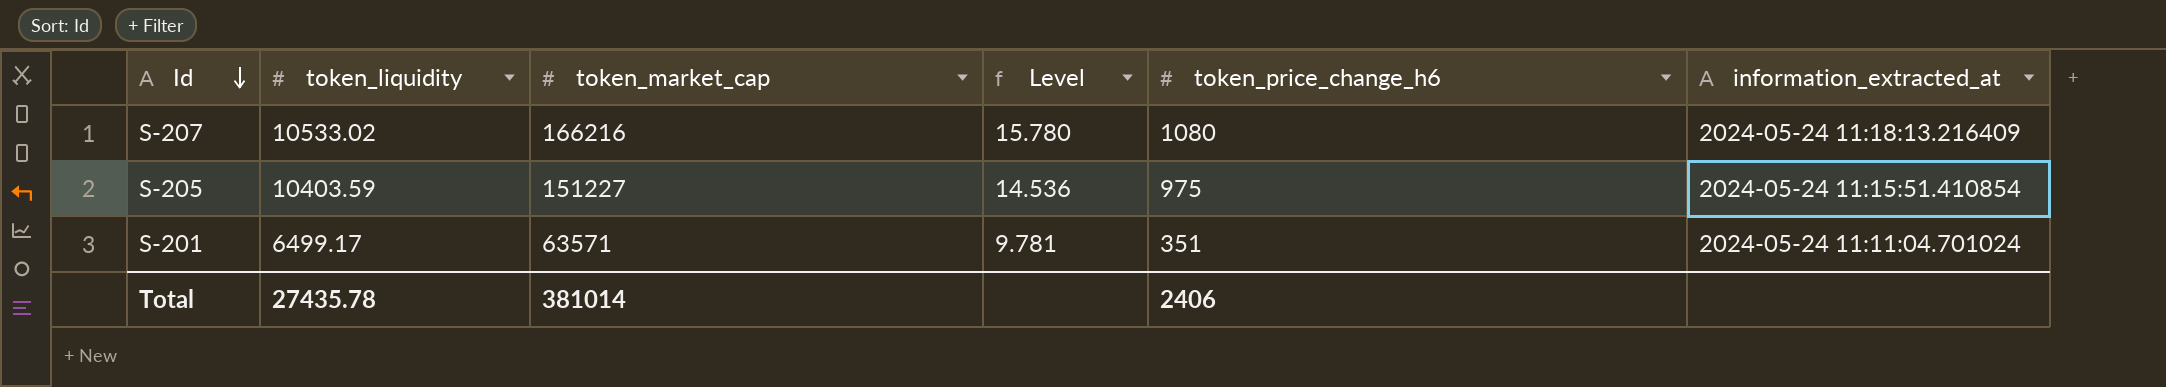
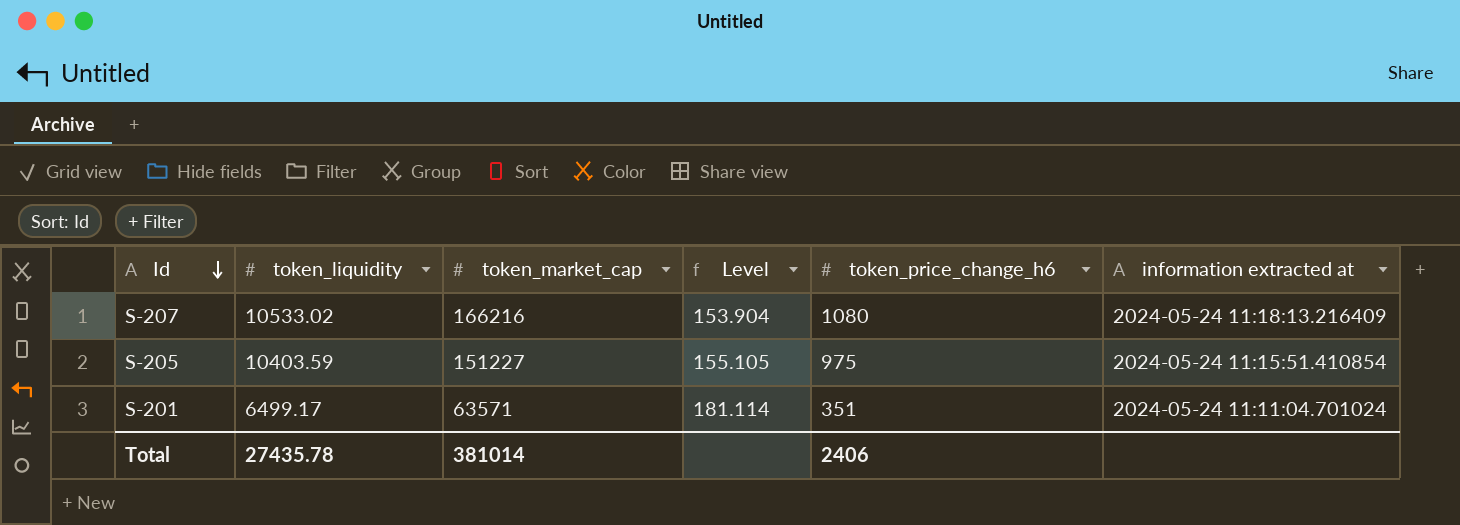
column Level | formula: [token_market_cap] / [token_liquidity] -> [token_market_cap] / [token_price_change_h6]
column name: information_extracted_at -> information extracted at

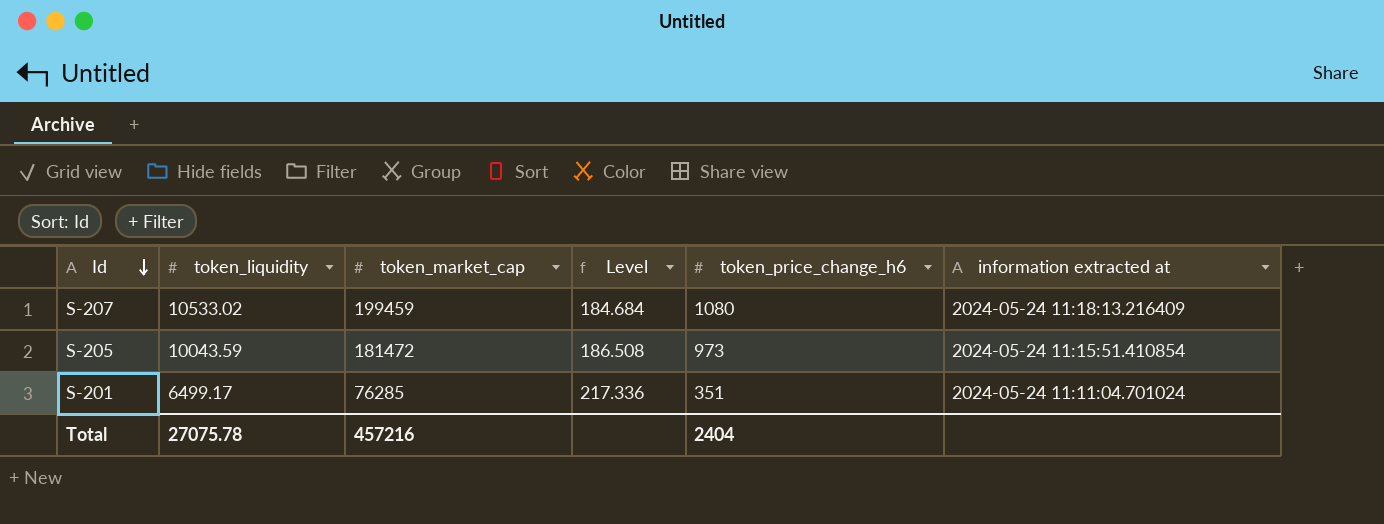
S-207 | token_market_cap: 166216 -> 199459
S-207 | Level: 153.904 -> 184.684
S-205 | token_liquidity: 10403.59 -> 10043.59
S-205 | token_market_cap: 151227 -> 181472
S-205 | Level: 155.105 -> 186.508
S-205 | token_price_change_h6: 975 -> 973
S-201 | token_market_cap: 63571 -> 76285
S-201 | Level: 181.114 -> 217.336
Total | token_liquidity: 27435.78 -> 27075.78
Total | token_market_cap: 381014 -> 457216
Total | token_price_change_h6: 2406 -> 2404

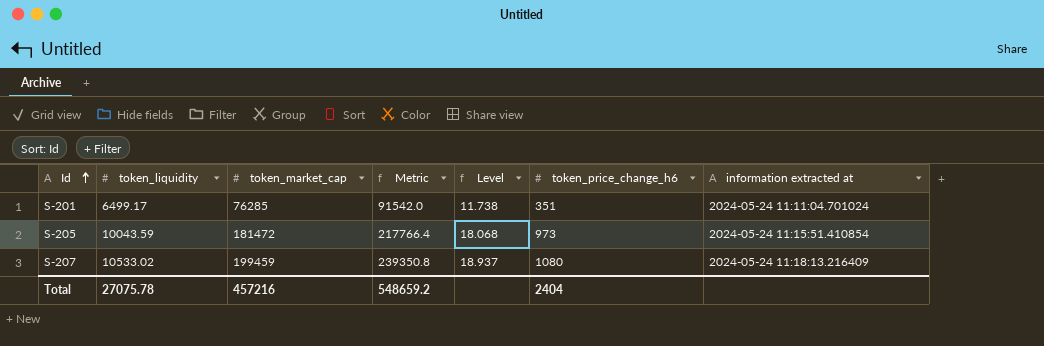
row order: Id descending -> Id ascending
column Metric | formula: none -> [token_market_cap] * 1.2
column Level | formula: [token_market_cap] / [token_price_change_h6] -> [token_market_cap] / [token_liquidity]

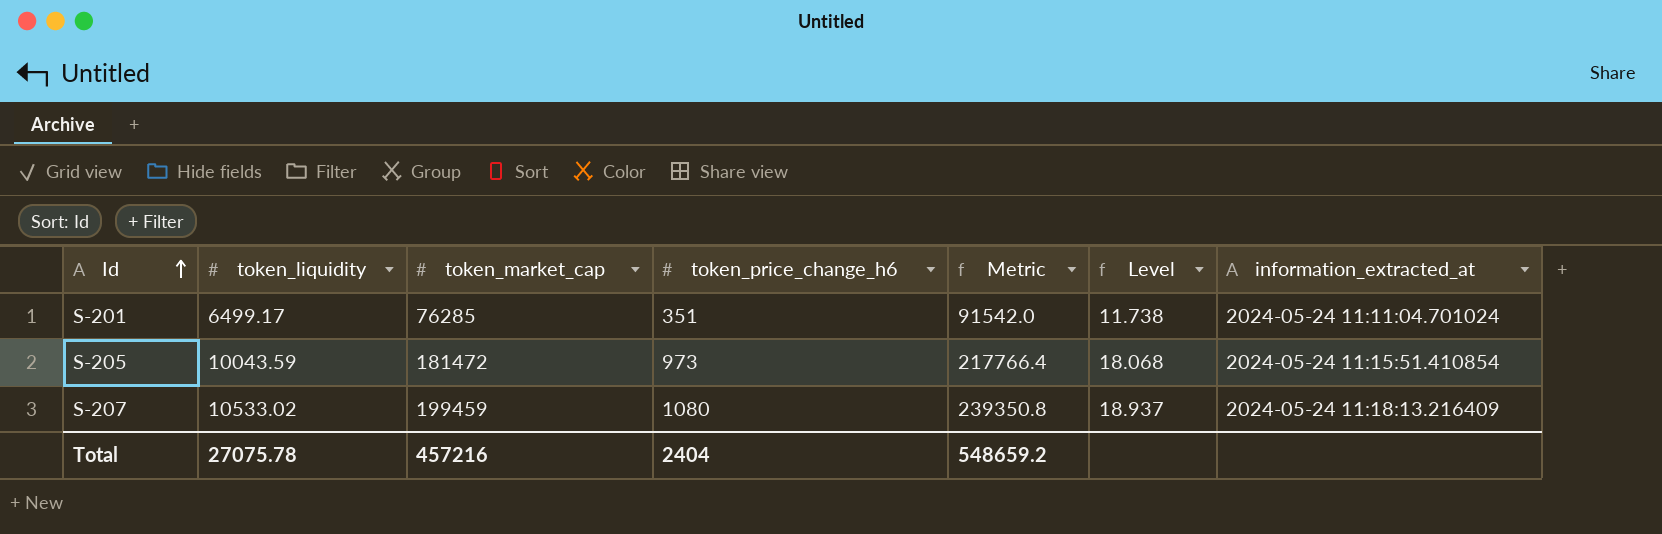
column token_price_change_h6 | position: 6 -> 4
column name: information extracted at -> information_extracted_at

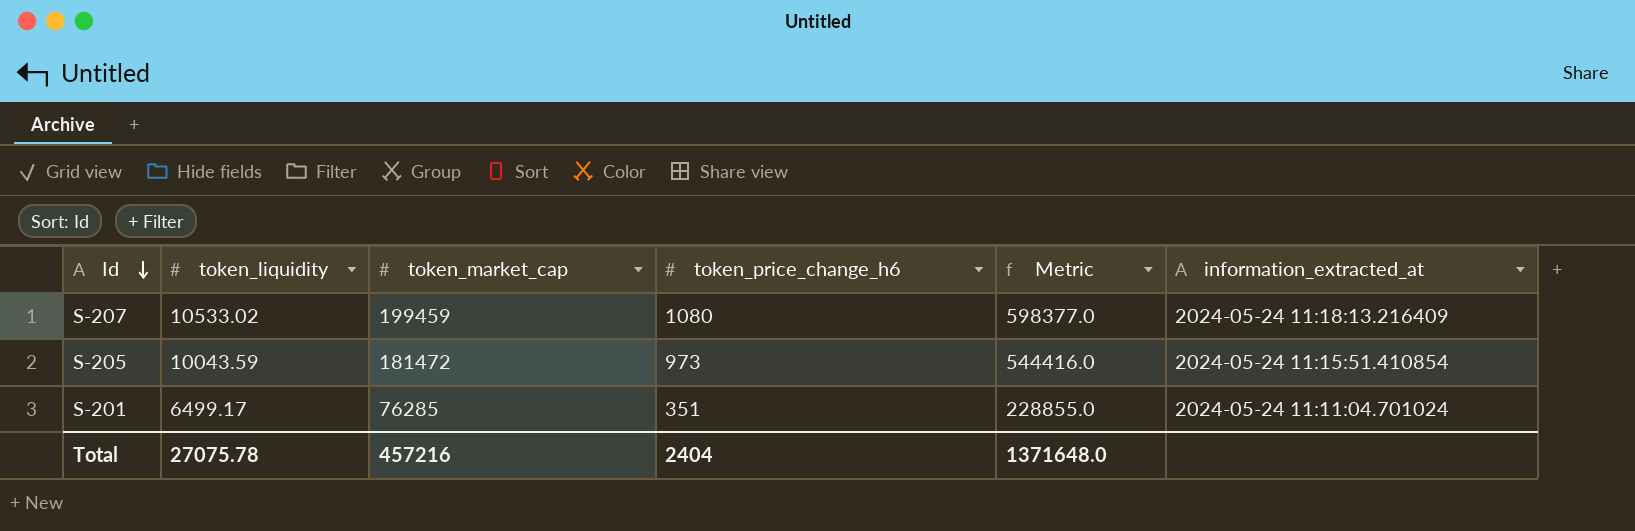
row order: Id ascending -> Id descending
column Level | formula: [token_market_cap] / [token_liquidity] -> none
column Metric | formula: [token_market_cap] * 1.2 -> [token_market_cap] * 3
Total | Metric: 548659.2 -> 1371648.0

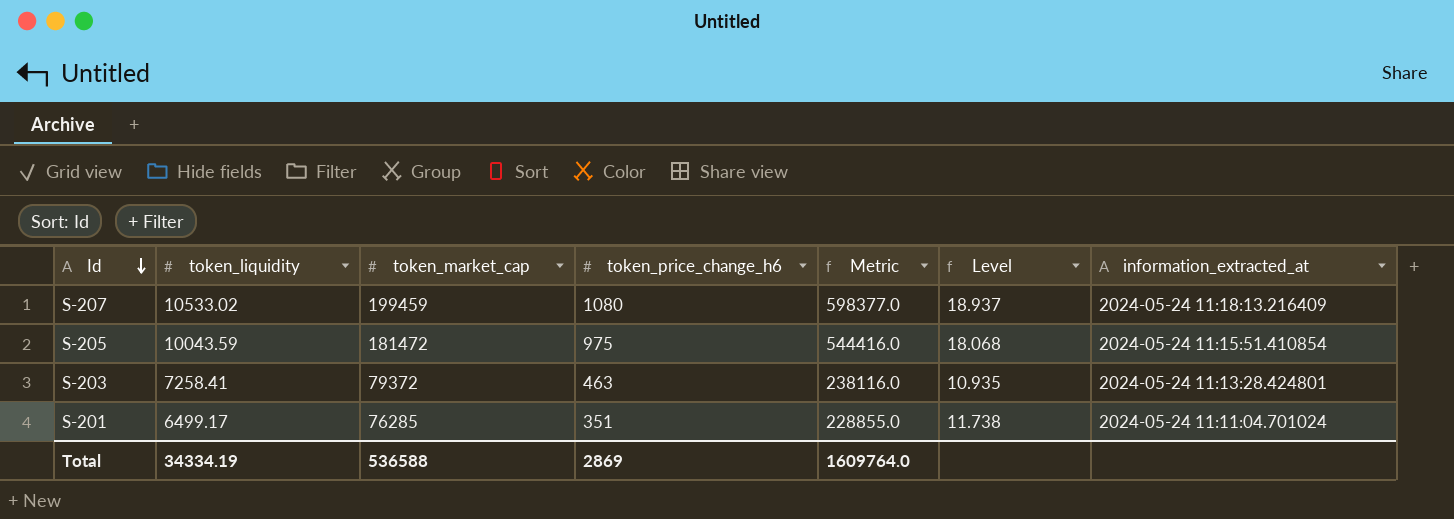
column Level | formula: none -> [token_market_cap] / [token_liquidity]
S-205 | token_price_change_h6: 973 -> 975
row S-203: none -> 7258.41 | 79372 | 463 | 238116.0 | 10.935 | 2024-05-24 11:13:28.424801
Total | token_liquidity: 27075.78 -> 34334.19
Total | token_market_cap: 457216 -> 536588
Total | token_price_change_h6: 2404 -> 2869
Total | Metric: 1371648.0 -> 1609764.0

